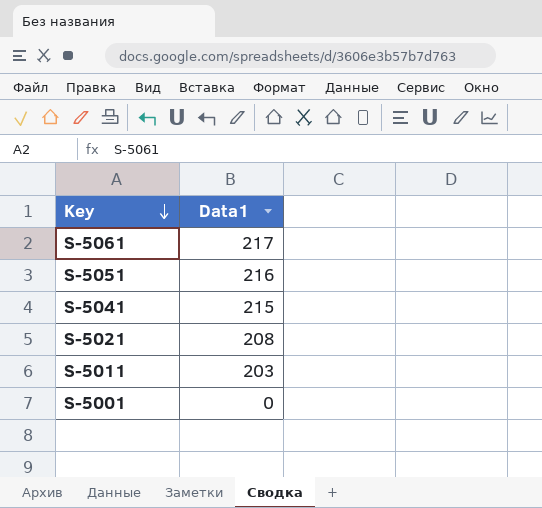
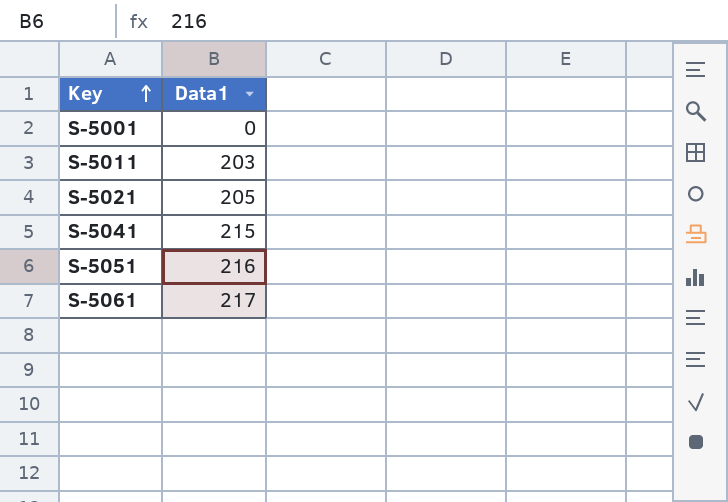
row order: Key descending -> Key ascending
S-5021 | Data1: 208 -> 205

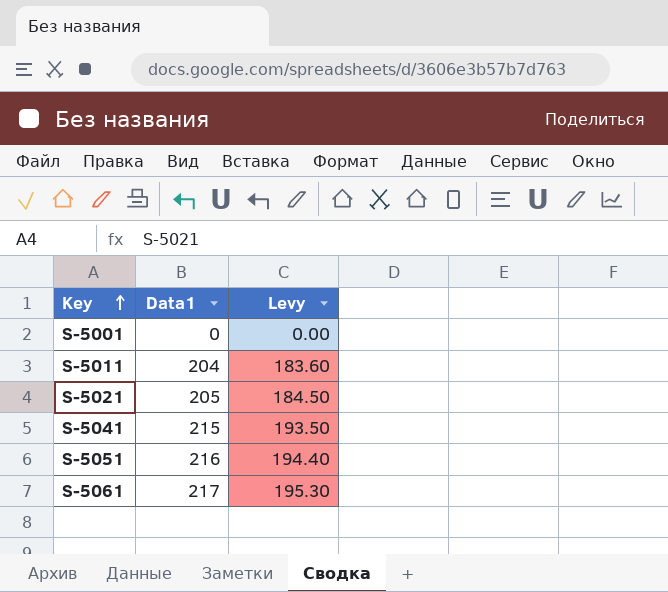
column Levy | formula: none -> [Data1] * 0.9
S-5011 | Data1: 203 -> 204

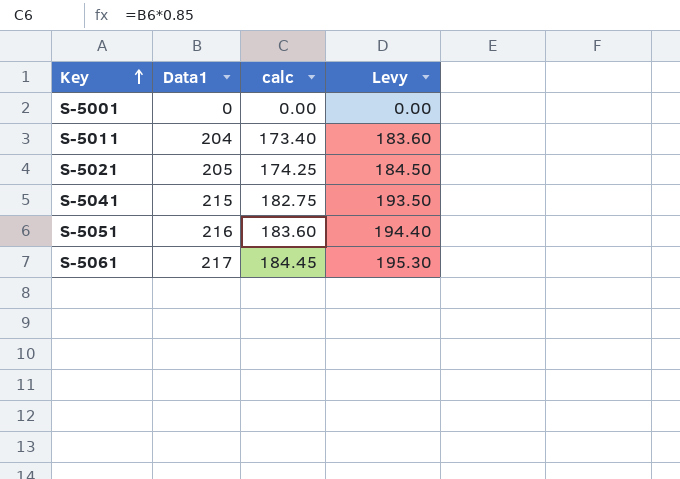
column calc | formula: none -> [Data1] * 0.85

